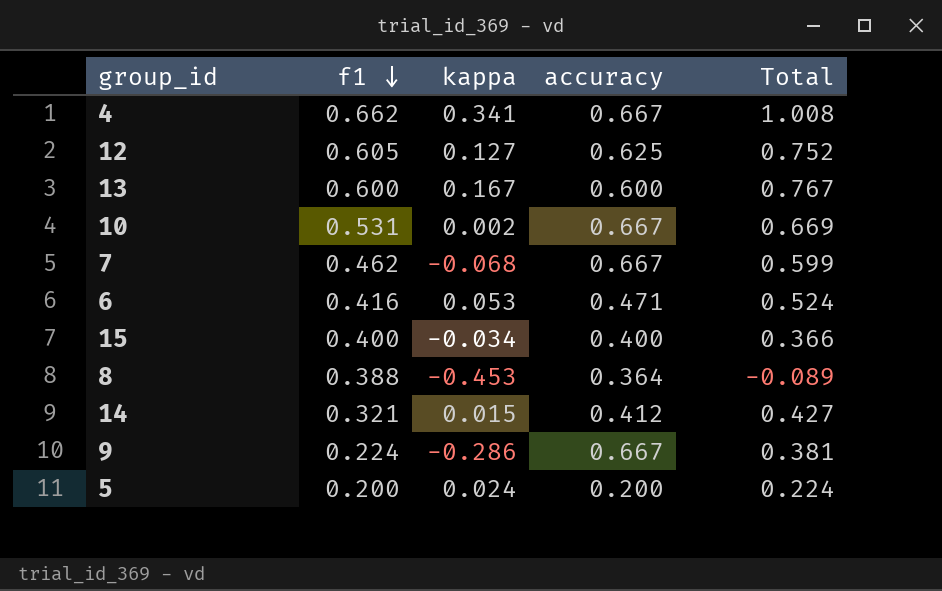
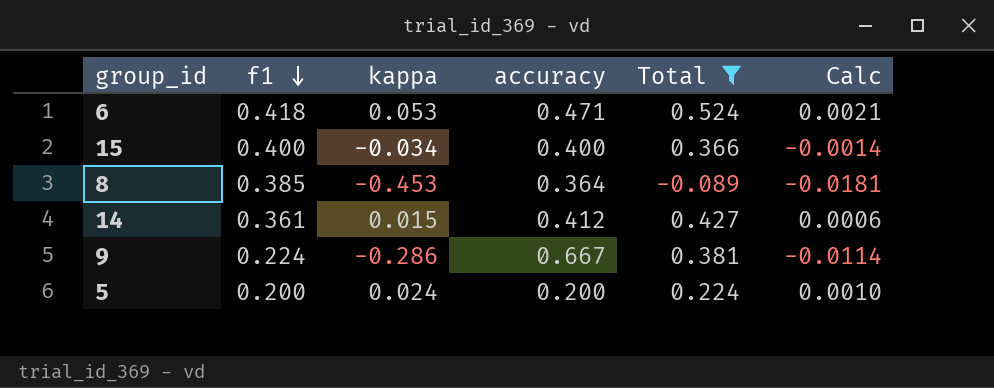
filter: none -> Total <= 0.524
column Calc | formula: none -> [kappa] * 0.04
6 | f1: 0.416 -> 0.418
8 | f1: 0.388 -> 0.385
14 | f1: 0.321 -> 0.361

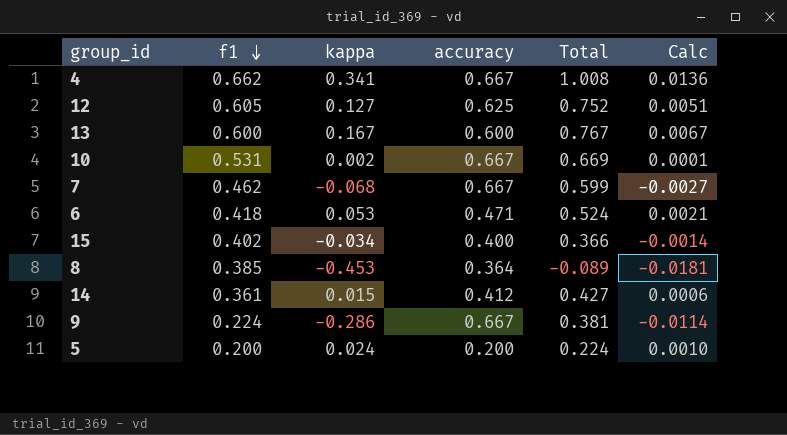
filter: Total <= 0.524 -> none
15 | f1: 0.400 -> 0.402

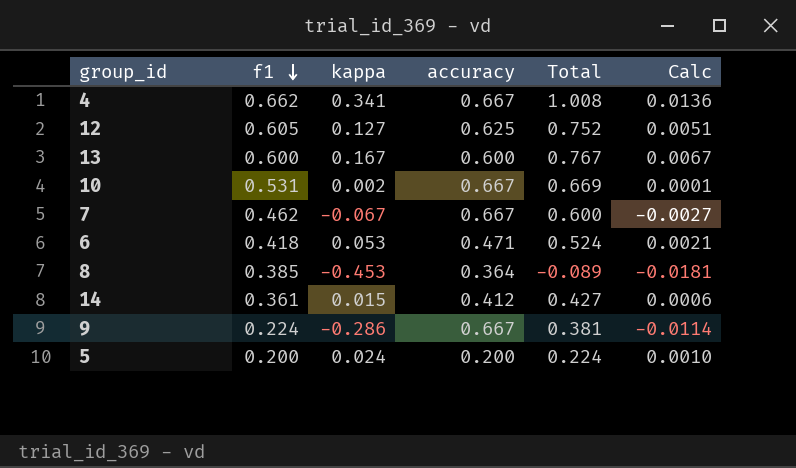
row 15: 0.402 | -0.034 | 0.400 | 0.366 | -0.0014 -> none
7 | kappa: -0.068 -> -0.067
7 | Total: 0.599 -> 0.600

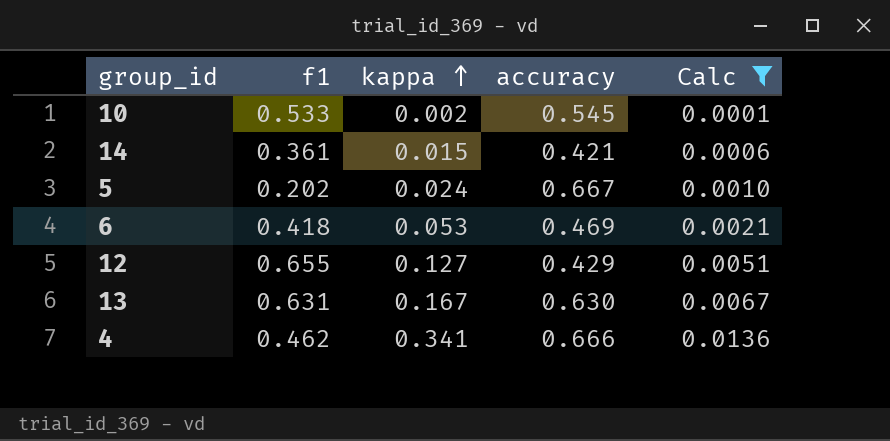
filter: none -> Calc >= 0.0001
row order: f1 descending -> kappa ascending
column Total | formula: [kappa] + [accuracy] -> none
10 | f1: 0.531 -> 0.533
10 | accuracy: 0.667 -> 0.545
14 | accuracy: 0.412 -> 0.421
5 | f1: 0.200 -> 0.202
5 | accuracy: 0.200 -> 0.667
6 | accuracy: 0.471 -> 0.469
12 | f1: 0.605 -> 0.655
12 | accuracy: 0.625 -> 0.429
13 | f1: 0.600 -> 0.631
13 | accuracy: 0.600 -> 0.630
4 | f1: 0.662 -> 0.462
4 | accuracy: 0.667 -> 0.666

